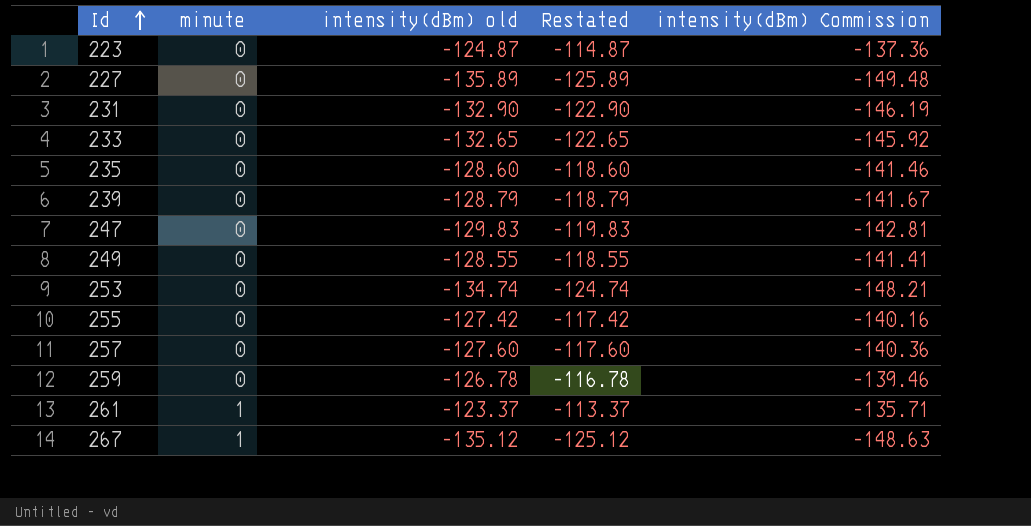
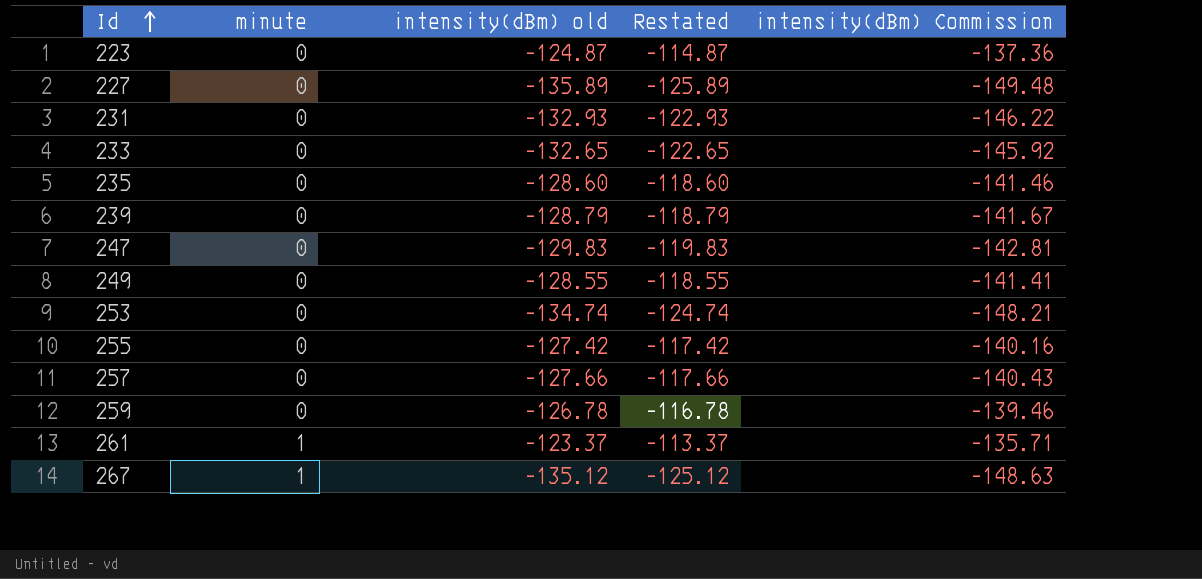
231 | intensity(dBm) old: -132.90 -> -132.93
231 | Restated: -122.90 -> -122.93
231 | intensity(dBm) Commission: -146.19 -> -146.22
257 | intensity(dBm) old: -127.60 -> -127.66
257 | Restated: -117.60 -> -117.66
257 | intensity(dBm) Commission: -140.36 -> -140.43

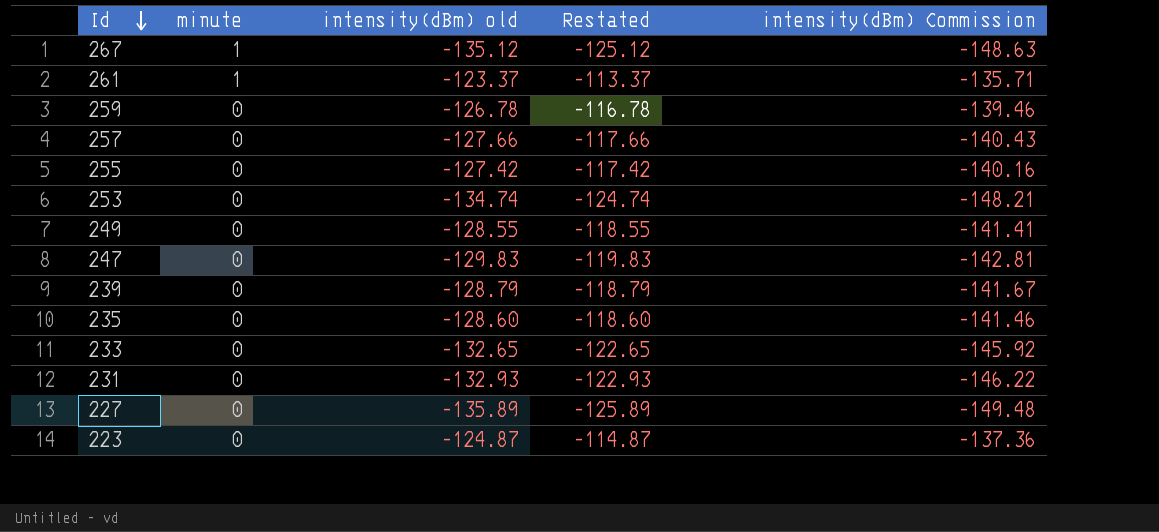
row order: Id ascending -> Id descending

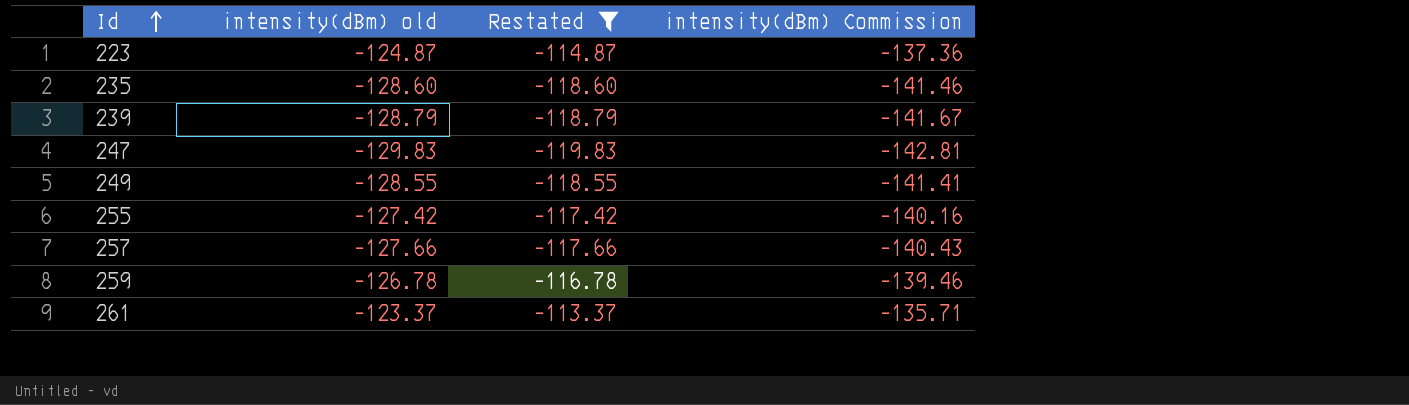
filter: none -> Restated >= -119.83
row order: Id descending -> Id ascending
column minute | position: 2 -> none

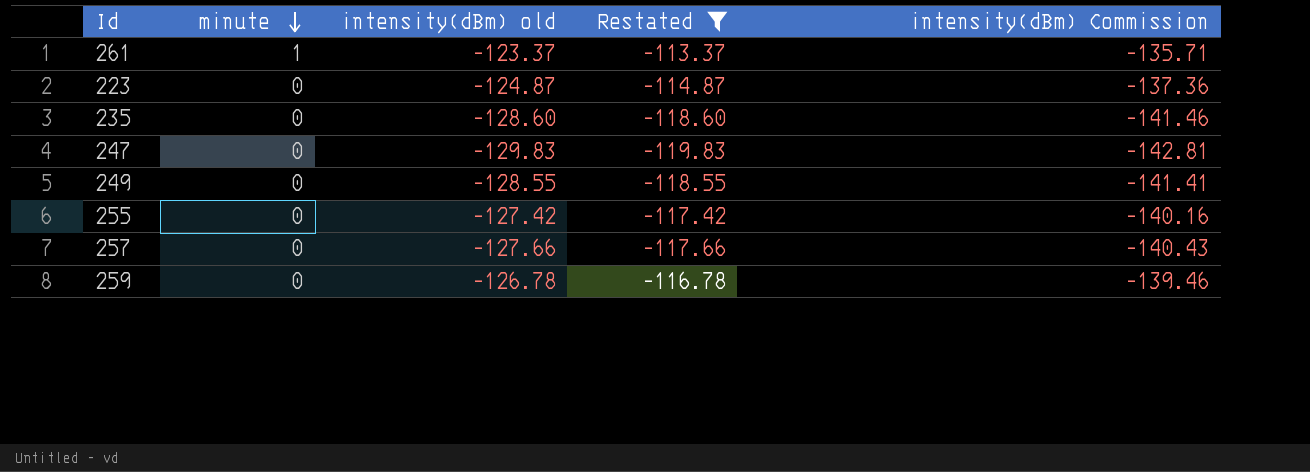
row order: Id ascending -> minute descending
column minute | position: none -> 2
row 239: -128.79 | -118.79 | -141.67 -> none

